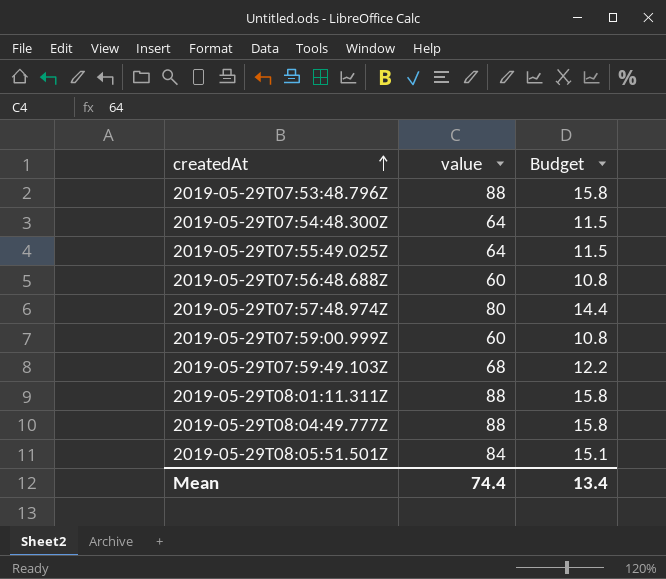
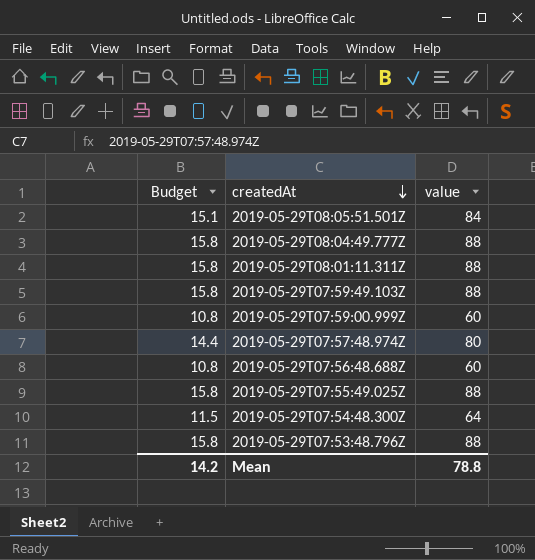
row order: createdAt ascending -> createdAt descending
column Budget | position: 3 -> 1
2019-05-29T07:59:49.103Z | Budget: 12.2 -> 15.8
2019-05-29T07:59:49.103Z | value: 68 -> 88
2019-05-29T07:55:49.025Z | Budget: 11.5 -> 15.8
2019-05-29T07:55:49.025Z | value: 64 -> 88
Mean | Budget: 13.4 -> 14.2
Mean | value: 74.4 -> 78.8

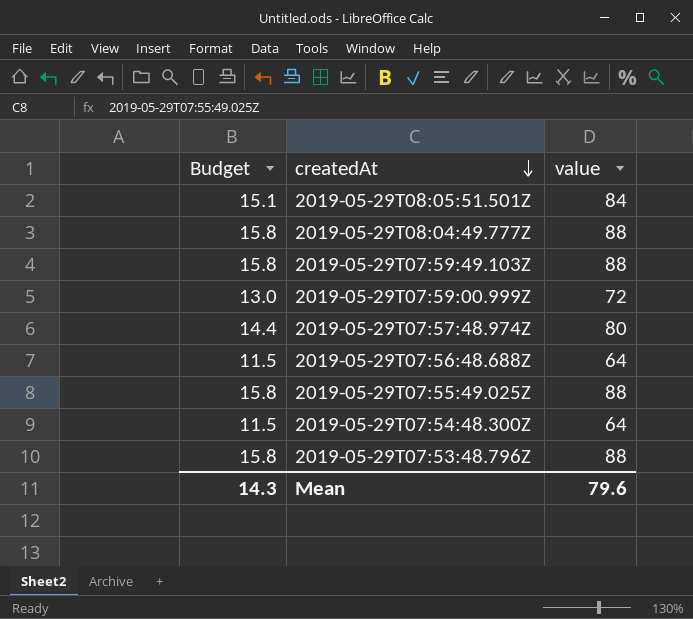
row 2019-05-29T08:01:11.311Z: 15.8 | 88 -> none
2019-05-29T07:59:00.999Z | Budget: 10.8 -> 13.0
2019-05-29T07:59:00.999Z | value: 60 -> 72
2019-05-29T07:56:48.688Z | Budget: 10.8 -> 11.5
2019-05-29T07:56:48.688Z | value: 60 -> 64
Mean | Budget: 14.2 -> 14.3
Mean | value: 78.8 -> 79.6

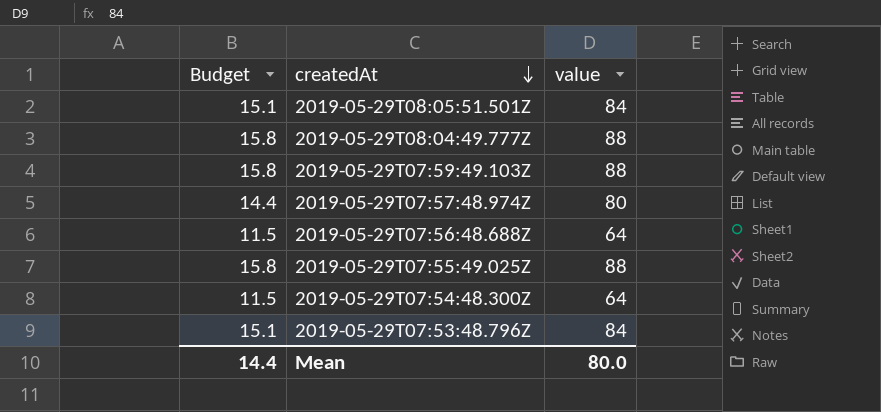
row 2019-05-29T07:59:00.999Z: 13.0 | 72 -> none
2019-05-29T07:53:48.796Z | Budget: 15.8 -> 15.1
2019-05-29T07:53:48.796Z | value: 88 -> 84
Mean | Budget: 14.3 -> 14.4
Mean | value: 79.6 -> 80.0

